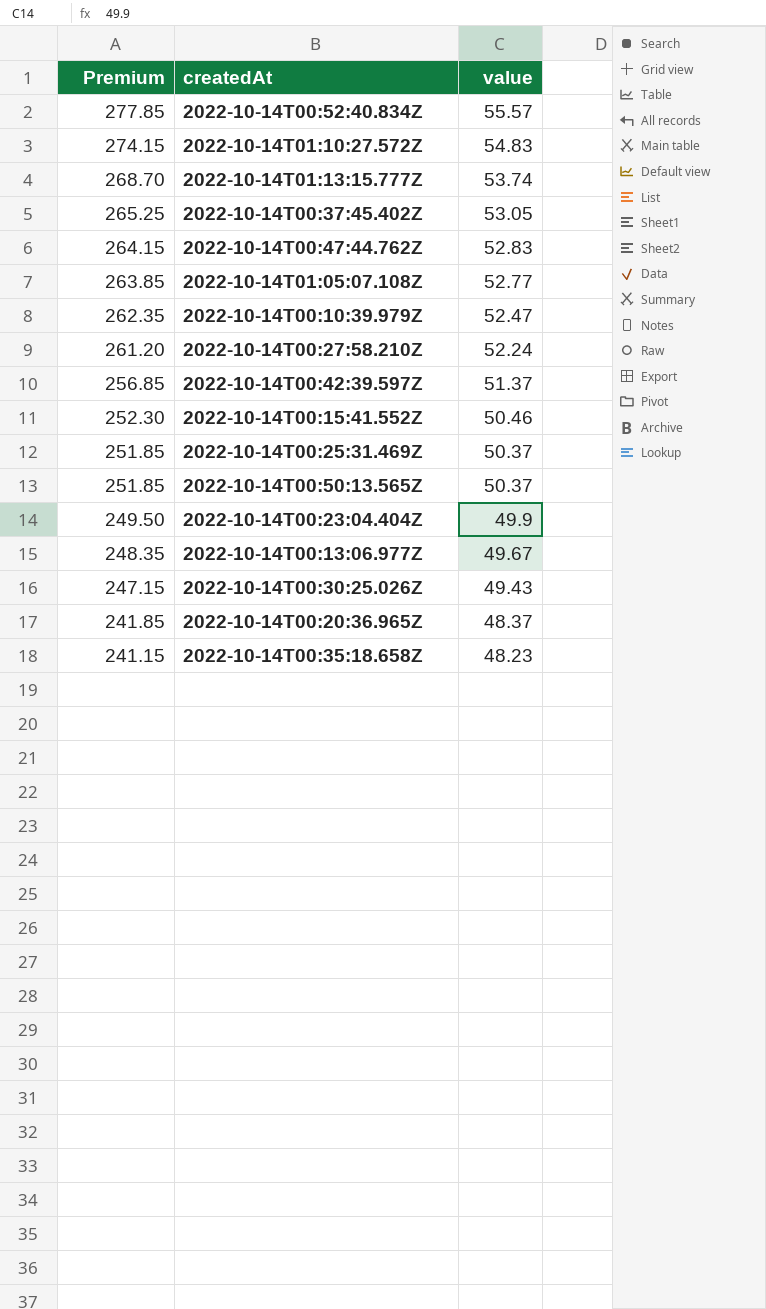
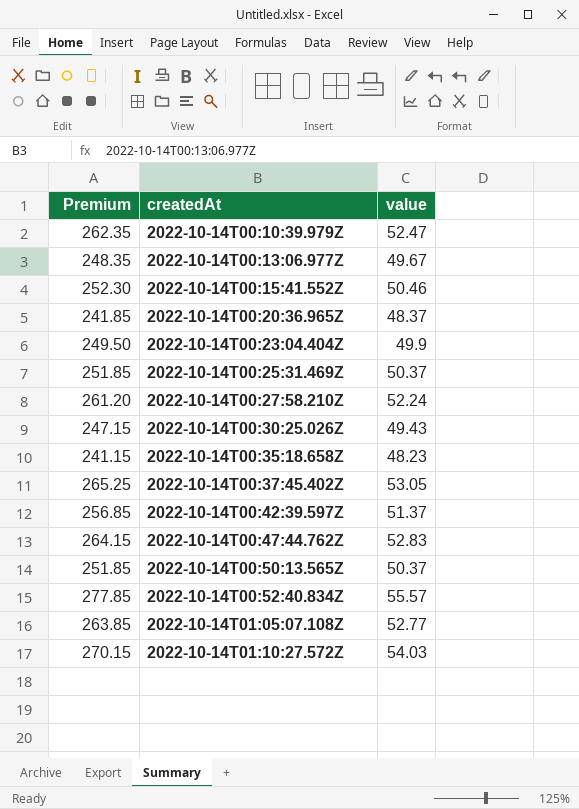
row order: Premium descending -> createdAt ascending
row 2022-10-14T01:13:15.777Z: 268.70 | 53.74 -> none
2022-10-14T01:10:27.572Z | Premium: 274.15 -> 270.15
2022-10-14T01:10:27.572Z | value: 54.83 -> 54.03

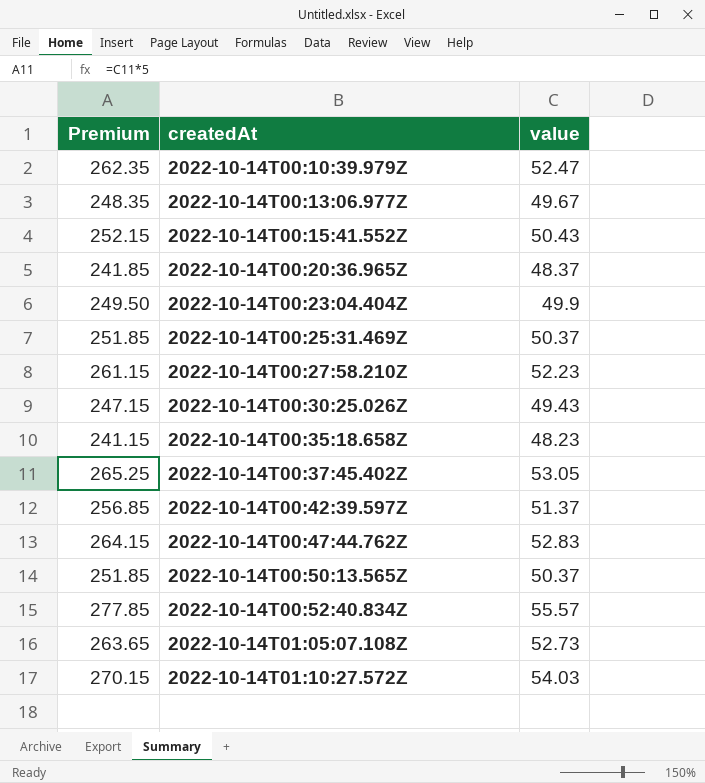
2022-10-14T00:15:41.552Z | Premium: 252.30 -> 252.15
2022-10-14T00:15:41.552Z | value: 50.46 -> 50.43
2022-10-14T00:27:58.210Z | Premium: 261.20 -> 261.15
2022-10-14T00:27:58.210Z | value: 52.24 -> 52.23
2022-10-14T01:05:07.108Z | Premium: 263.85 -> 263.65
2022-10-14T01:05:07.108Z | value: 52.77 -> 52.73

